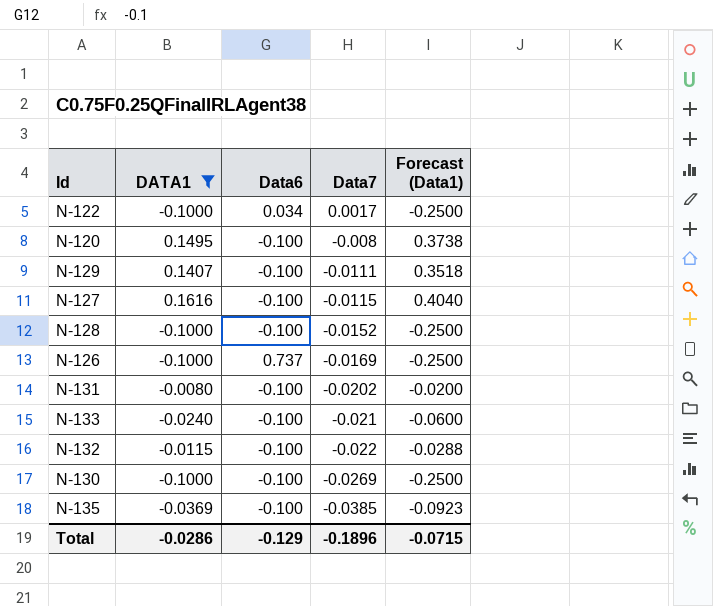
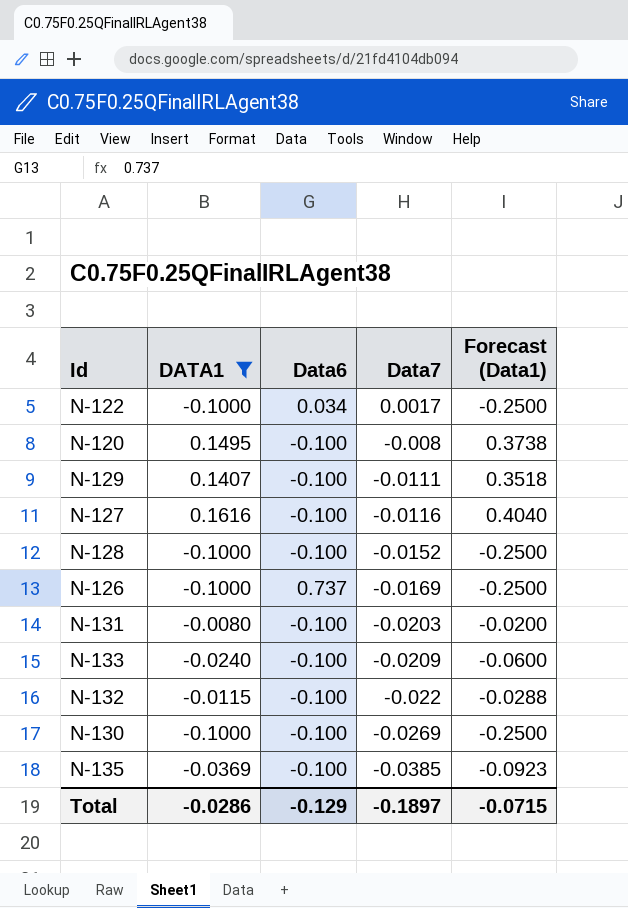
N-127 | Data7: -0.0115 -> -0.0116
N-131 | Data7: -0.0202 -> -0.0203
N-133 | Data7: -0.021 -> -0.0209
Total | Data7: -0.1896 -> -0.1897

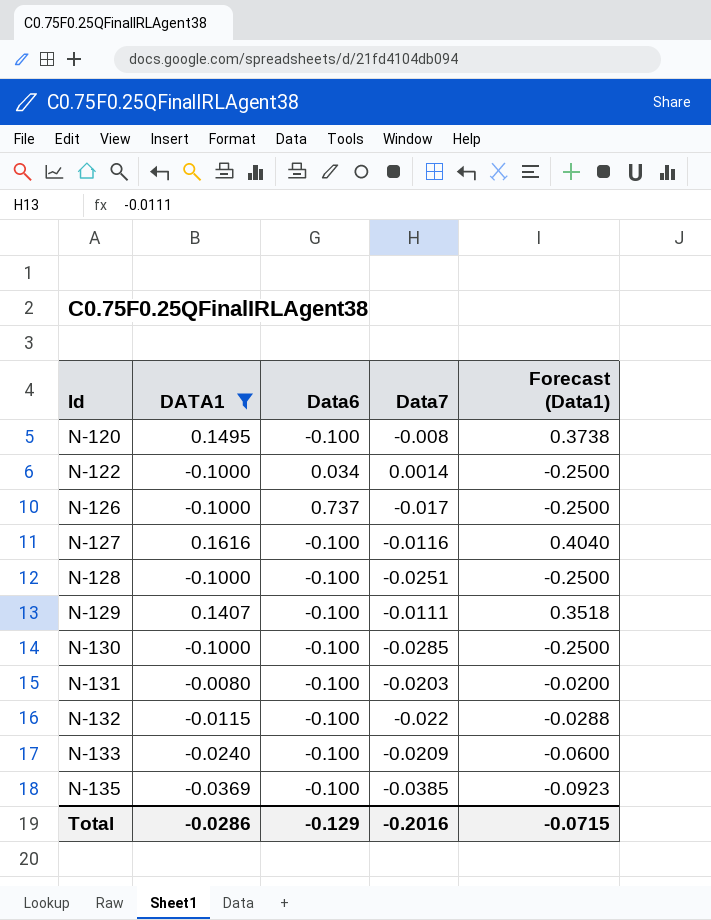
row order: Data7 descending -> Id ascending
N-122 | Data7: 0.0017 -> 0.0014
N-126 | Data7: -0.0169 -> -0.017
N-128 | Data7: -0.0152 -> -0.0251
N-130 | Data7: -0.0269 -> -0.0285
Total | Data7: -0.1897 -> -0.2016

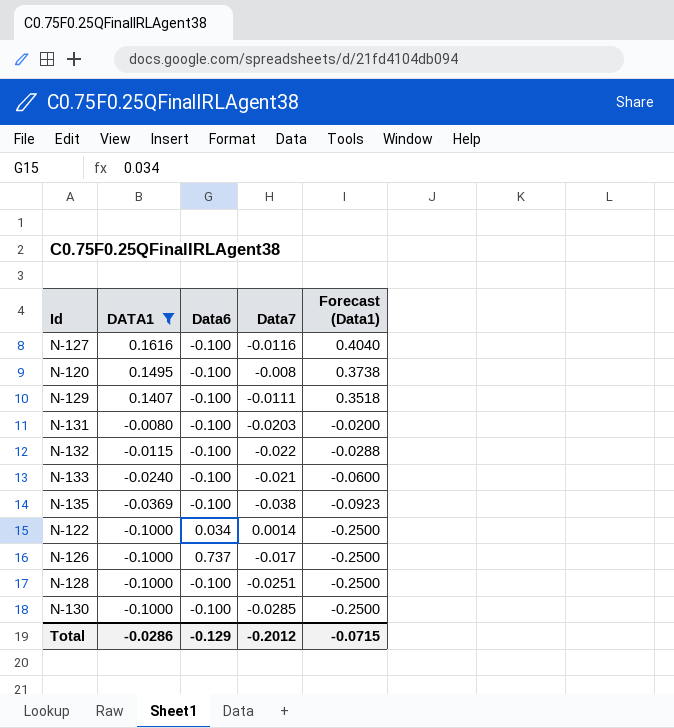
row order: Id ascending -> DATA1 descending
N-133 | Data7: -0.0209 -> -0.021
N-135 | Data7: -0.0385 -> -0.038
Total | Data7: -0.2016 -> -0.2012

